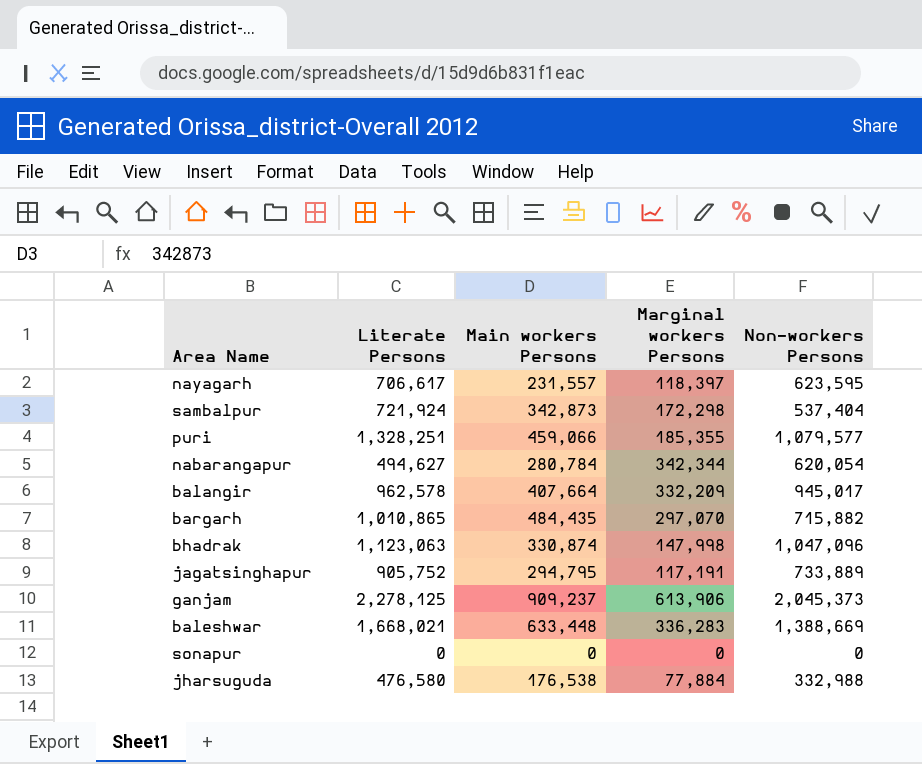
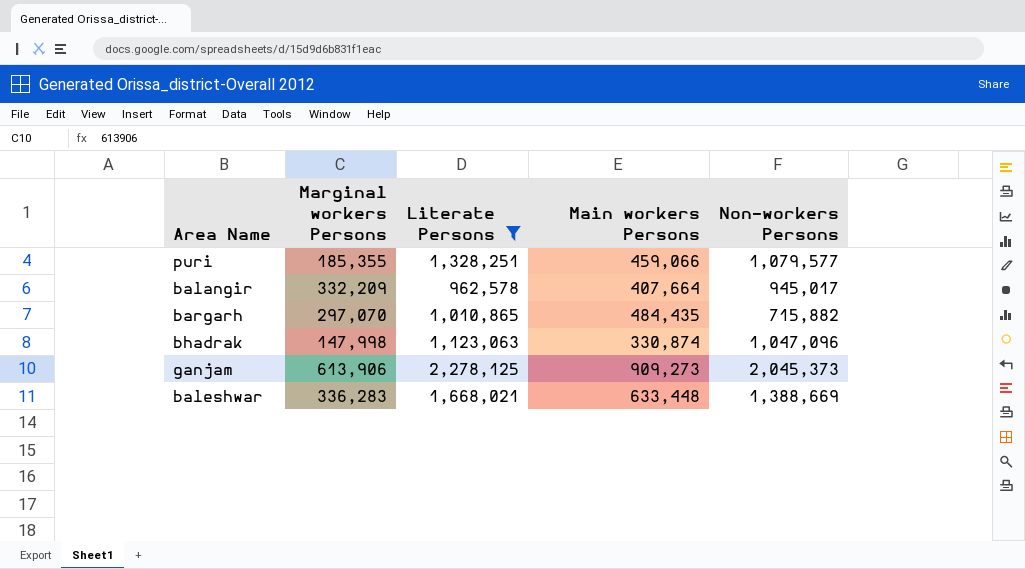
filter: none -> Literate Persons >= 962,578
column Marginal workers Persons | position: 4 -> 2
ganjam | Main workers Persons: 909,237 -> 909,273

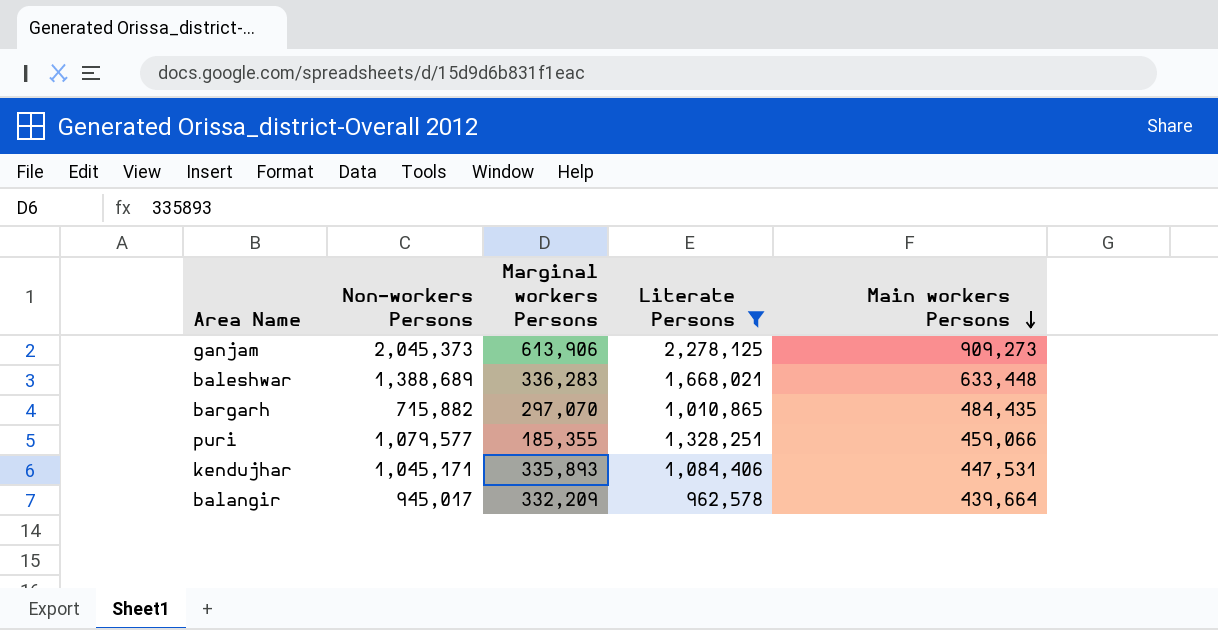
row order: none -> Main workers Persons descending
column Non-workers Persons | position: 5 -> 2
row bhadrak: 147,998 | 1,123,063 | 330,874 | 1,047,096 -> none
baleshwar | Non-workers Persons: 1,388,669 -> 1,388,689
row kendujhar: none -> 1,045,171 | 335,893 | 1,084,406 | 447,531
balangir | Main workers Persons: 407,664 -> 439,664

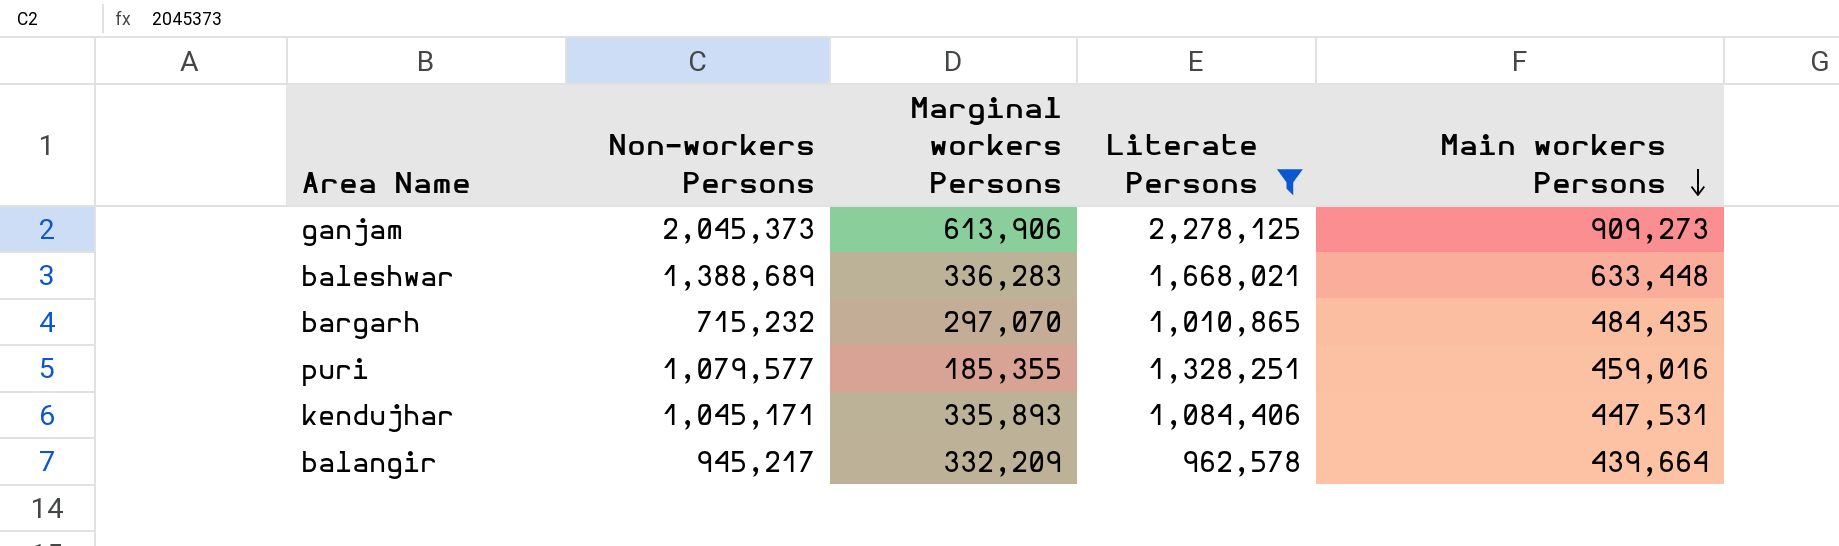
bargarh | Non-workers Persons: 715,882 -> 715,232
puri | Main workers Persons: 459,066 -> 459,016
balangir | Non-workers Persons: 945,017 -> 945,217

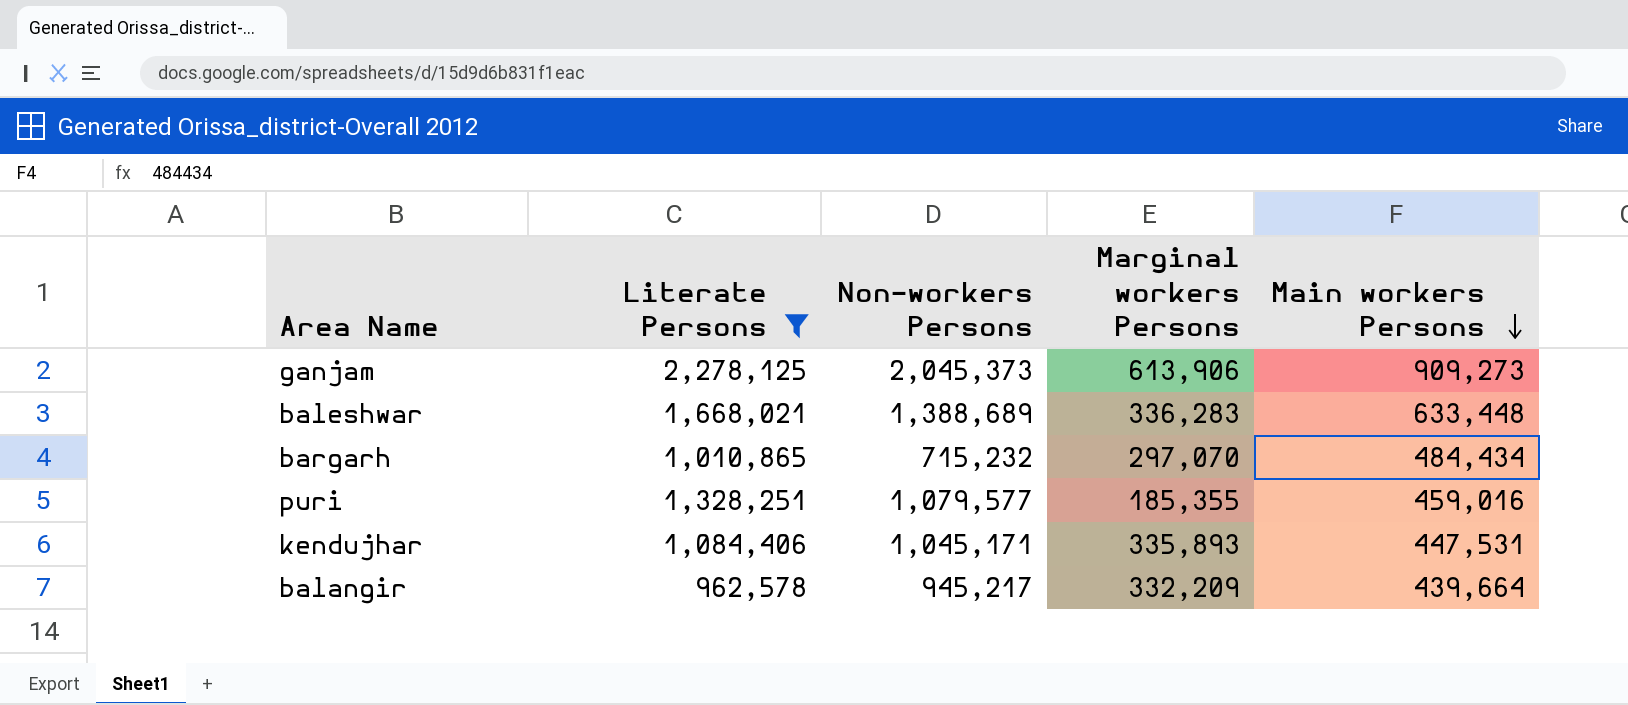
column Literate Persons | position: 4 -> 2
bargarh | Main workers Persons: 484,435 -> 484,434

